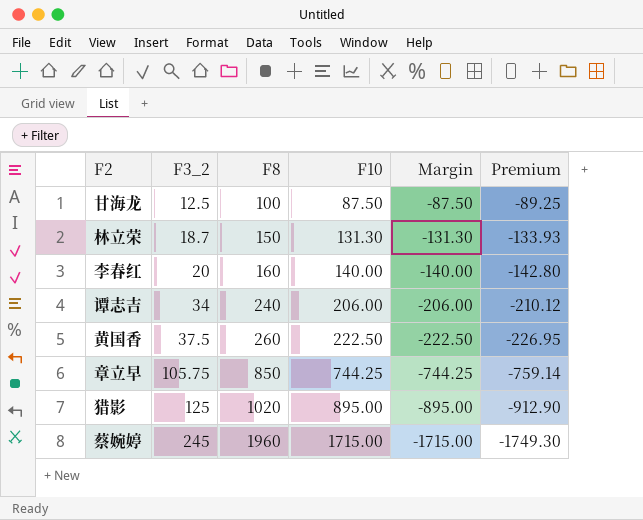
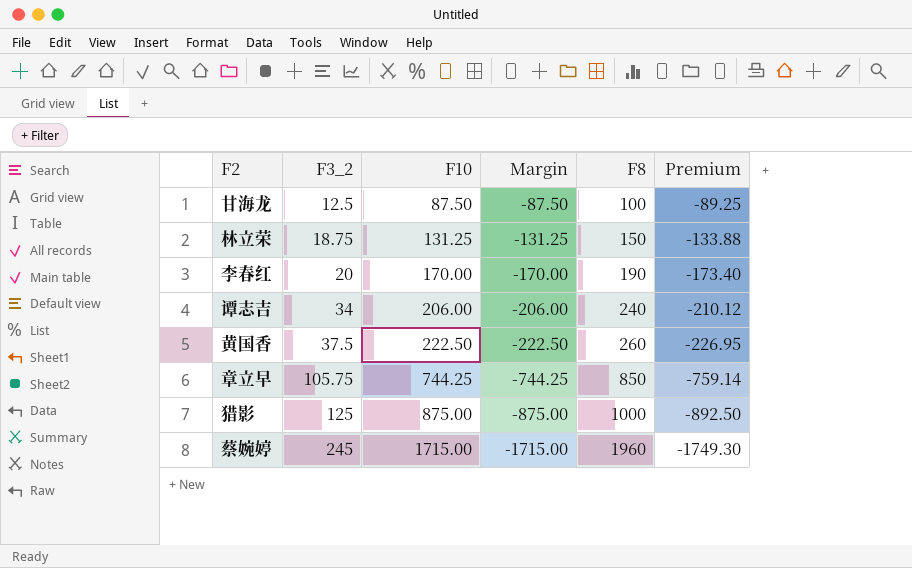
column F8 | position: 3 -> 5
林立荣 | F3_2: 18.7 -> 18.75
林立荣 | F10: 131.30 -> 131.25
林立荣 | Margin: -131.30 -> -131.25
林立荣 | Premium: -133.93 -> -133.88
李春红 | F10: 140.00 -> 170.00
李春红 | Margin: -140.00 -> -170.00
李春红 | F8: 160 -> 190
李春红 | Premium: -142.80 -> -173.40
猎影 | F10: 895.00 -> 875.00
猎影 | Margin: -895.00 -> -875.00
猎影 | F8: 1020 -> 1000
猎影 | Premium: -912.90 -> -892.50

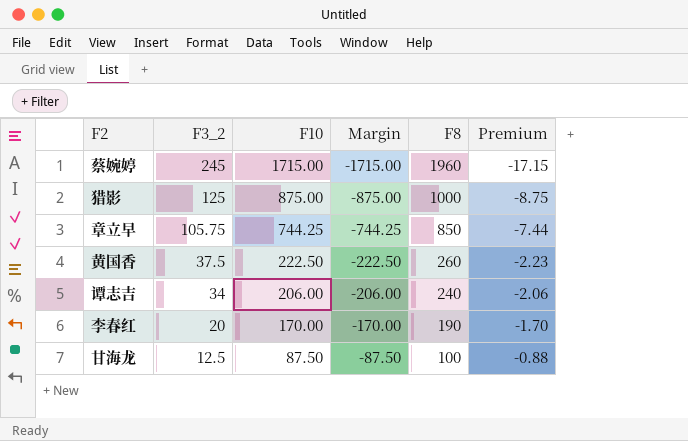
row order: F3_2 ascending -> F3_2 descending
column Premium | formula: [Margin] * 1.02 -> [Margin] * 0.01
row 林立荣: 18.75 | 131.25 | -131.25 | 150 | -133.88 -> none

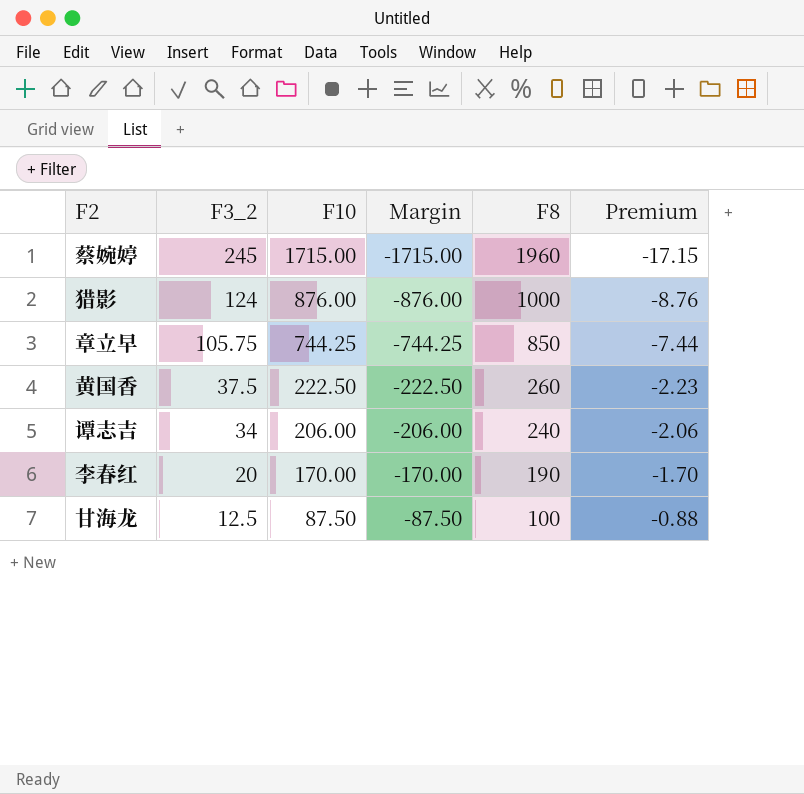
猎影 | F3_2: 125 -> 124
猎影 | F10: 875.00 -> 876.00
猎影 | Margin: -875.00 -> -876.00
猎影 | Premium: -8.75 -> -8.76

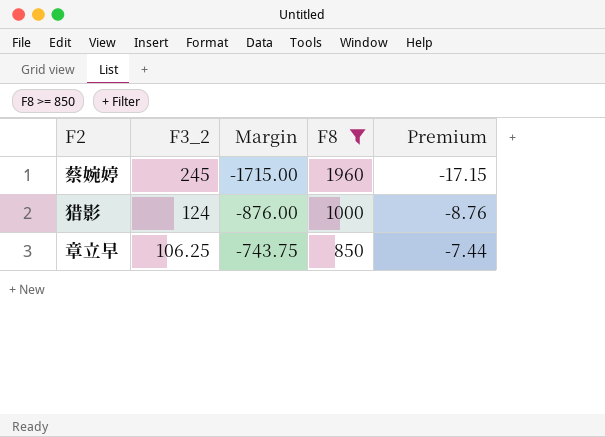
filter: none -> F8 >= 850
column F10 | formula: [F8] - [F3_2] -> none
章立早 | F3_2: 105.75 -> 106.25
章立早 | Margin: -744.25 -> -743.75

